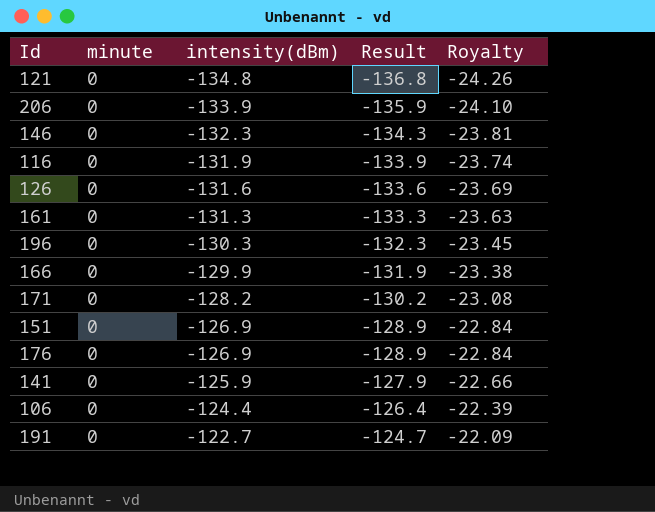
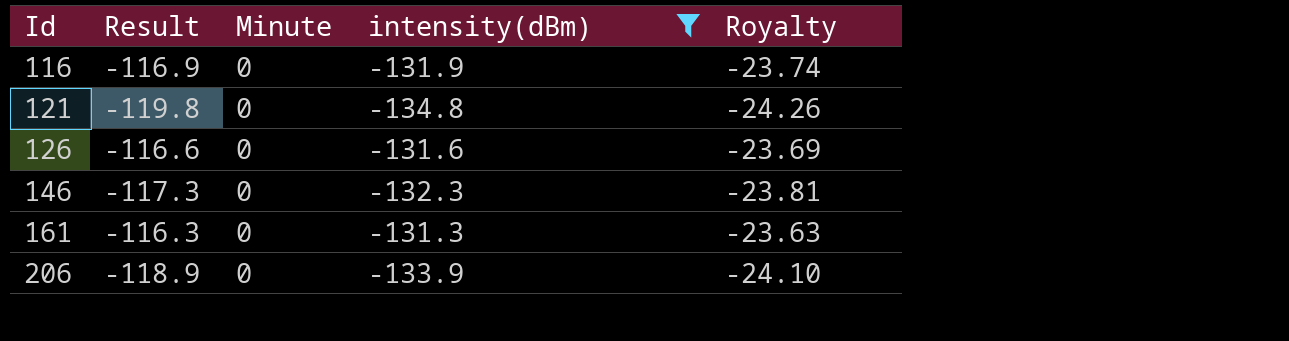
filter: none -> intensity(dBm) <= -131.3
row order: intensity(dBm) ascending -> Id ascending
column Result | formula: [intensity(dBm)] - 2 -> [intensity(dBm)] + 15
column Result | position: 4 -> 2
column name: minute -> Minute

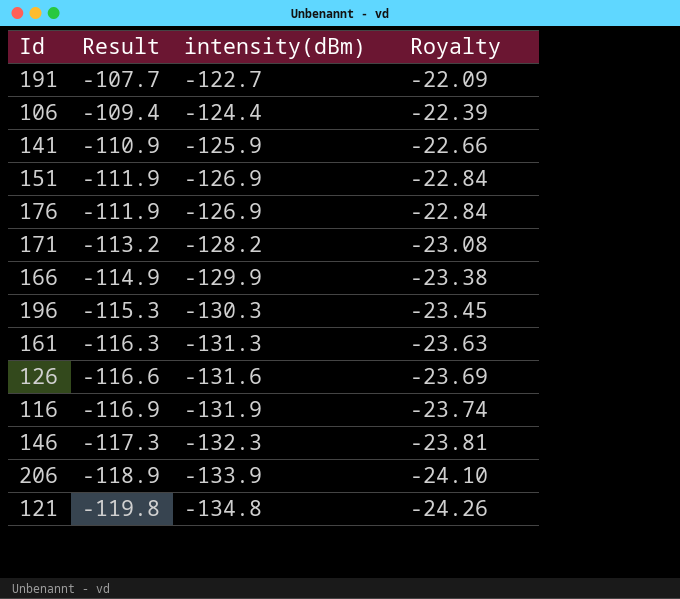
filter: intensity(dBm) <= -131.3 -> none
row order: Id ascending -> Result descending
column Minute | position: 3 -> none

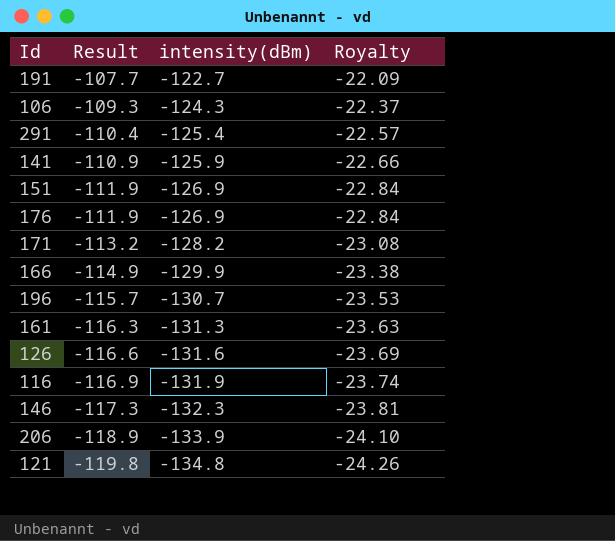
106 | Result: -109.4 -> -109.3
106 | intensity(dBm): -124.4 -> -124.3
106 | Royalty: -22.39 -> -22.37
row 291: none -> -110.4 | -125.4 | -22.57
196 | Result: -115.3 -> -115.7
196 | intensity(dBm): -130.3 -> -130.7
196 | Royalty: -23.45 -> -23.53

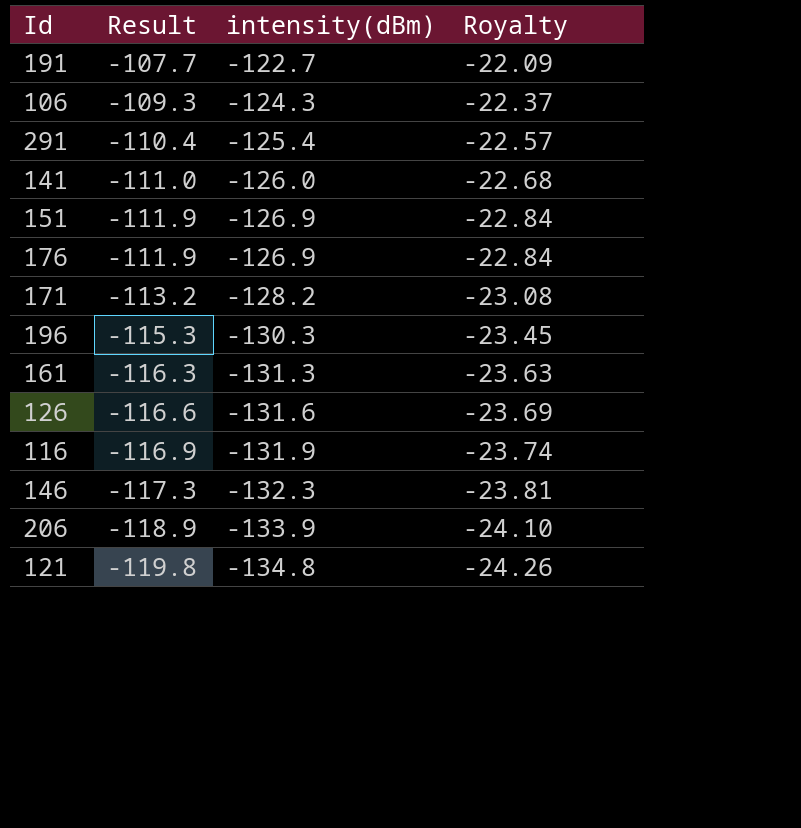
row 166: -114.9 | -129.9 | -23.38 -> none
141 | Result: -110.9 -> -111.0
141 | intensity(dBm): -125.9 -> -126.0
141 | Royalty: -22.66 -> -22.68
196 | Result: -115.7 -> -115.3
196 | intensity(dBm): -130.7 -> -130.3
196 | Royalty: -23.53 -> -23.45

